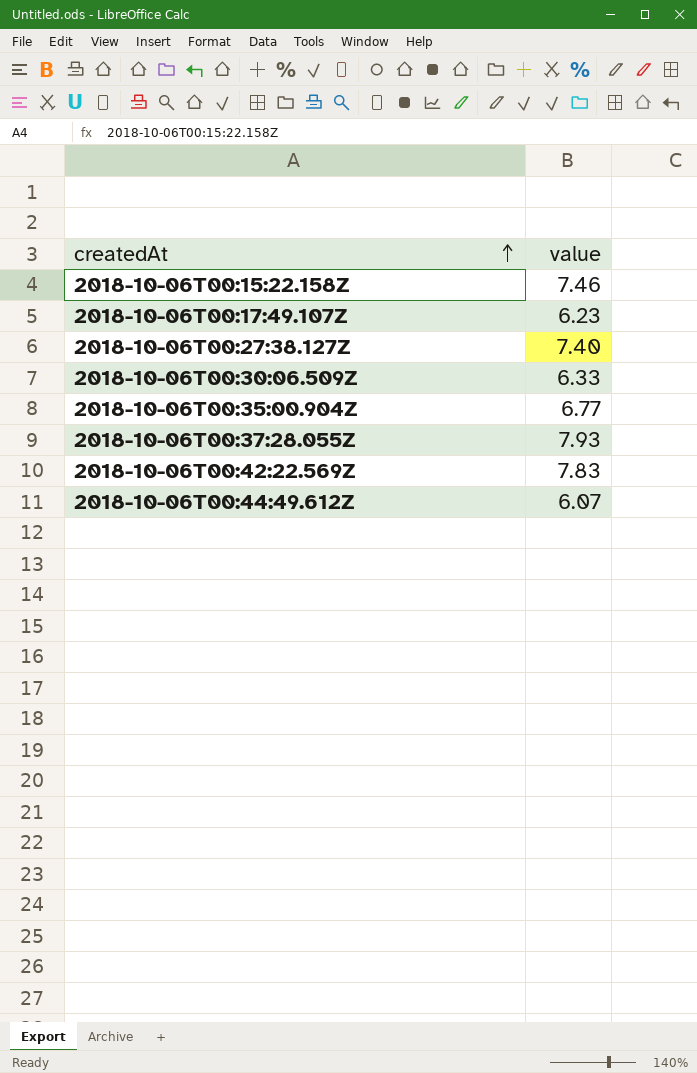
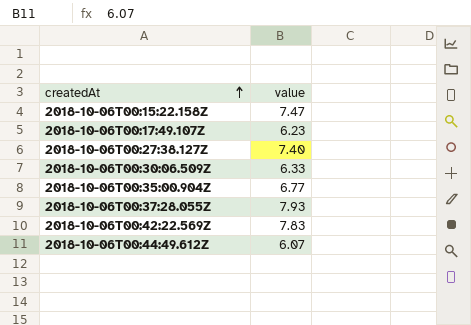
2018-10-06T00:15:22.158Z | value: 7.46 -> 7.47

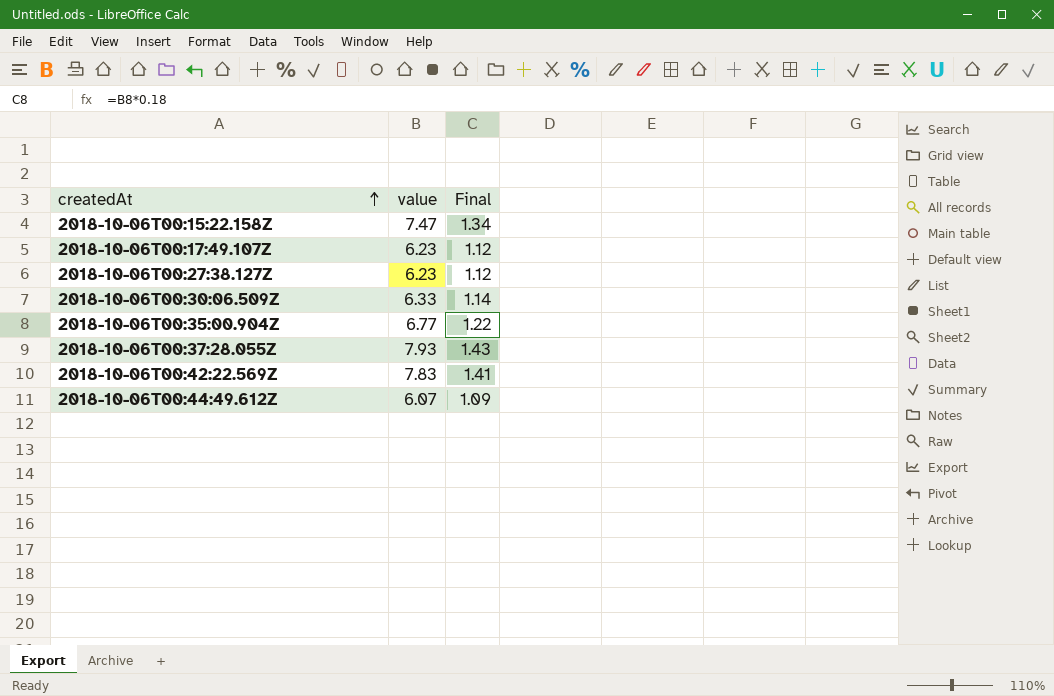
column Final | formula: none -> [value] * 0.18
2018-10-06T00:27:38.127Z | value: 7.40 -> 6.23

